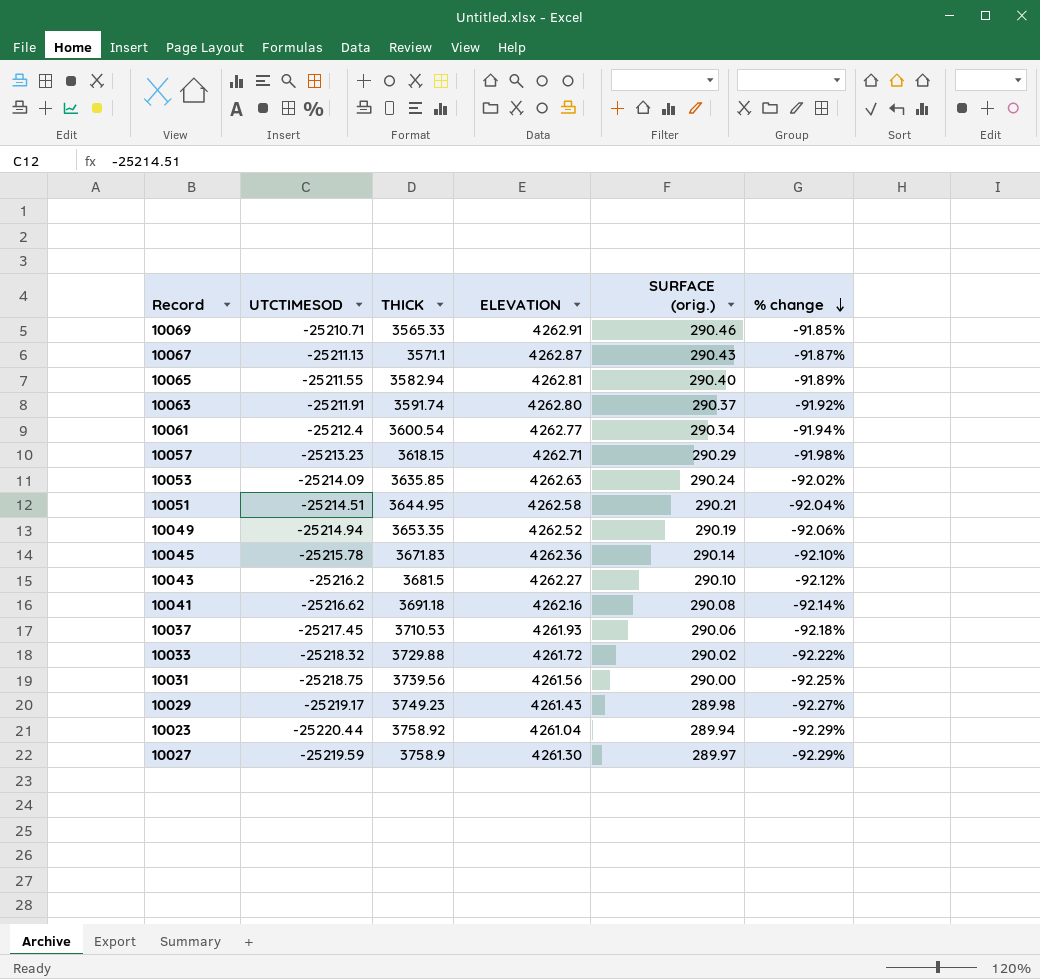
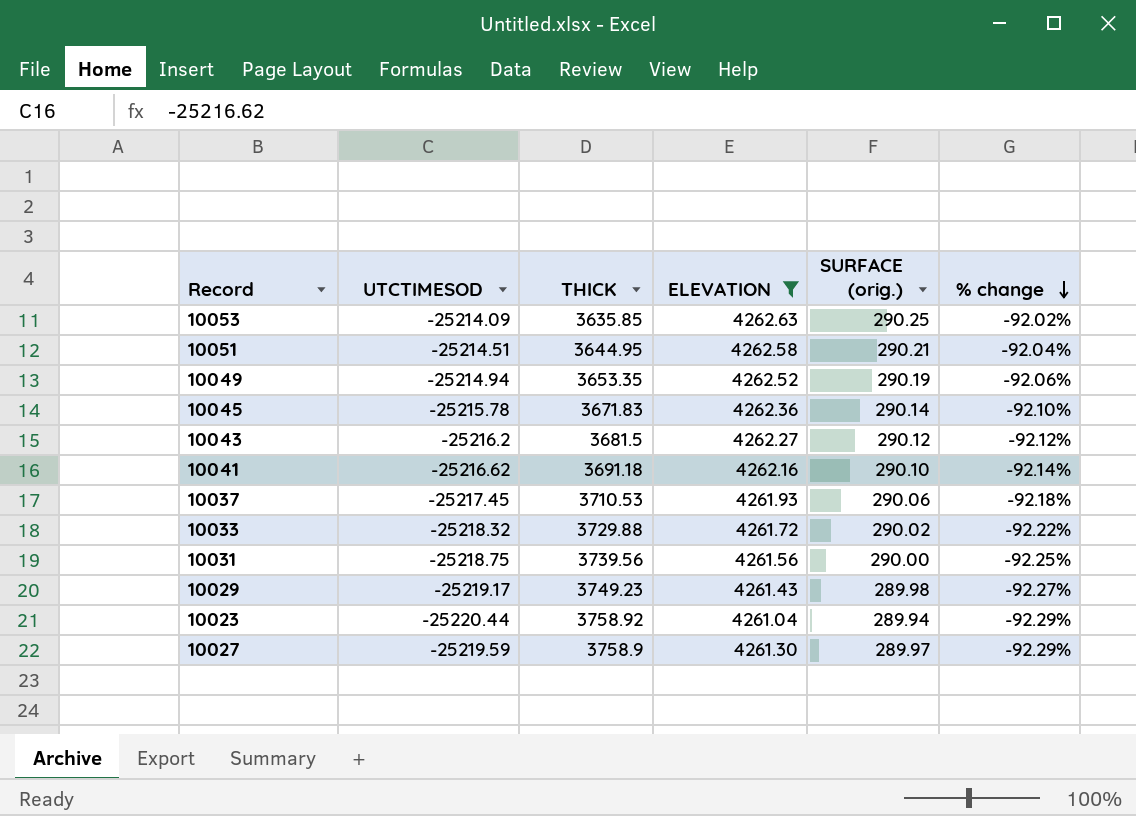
filter: none -> ELEVATION <= 4262.63
10053 | SURFACE (orig.): 290.24 -> 290.25
10043 | SURFACE (orig.): 290.10 -> 290.12
10041 | SURFACE (orig.): 290.08 -> 290.10

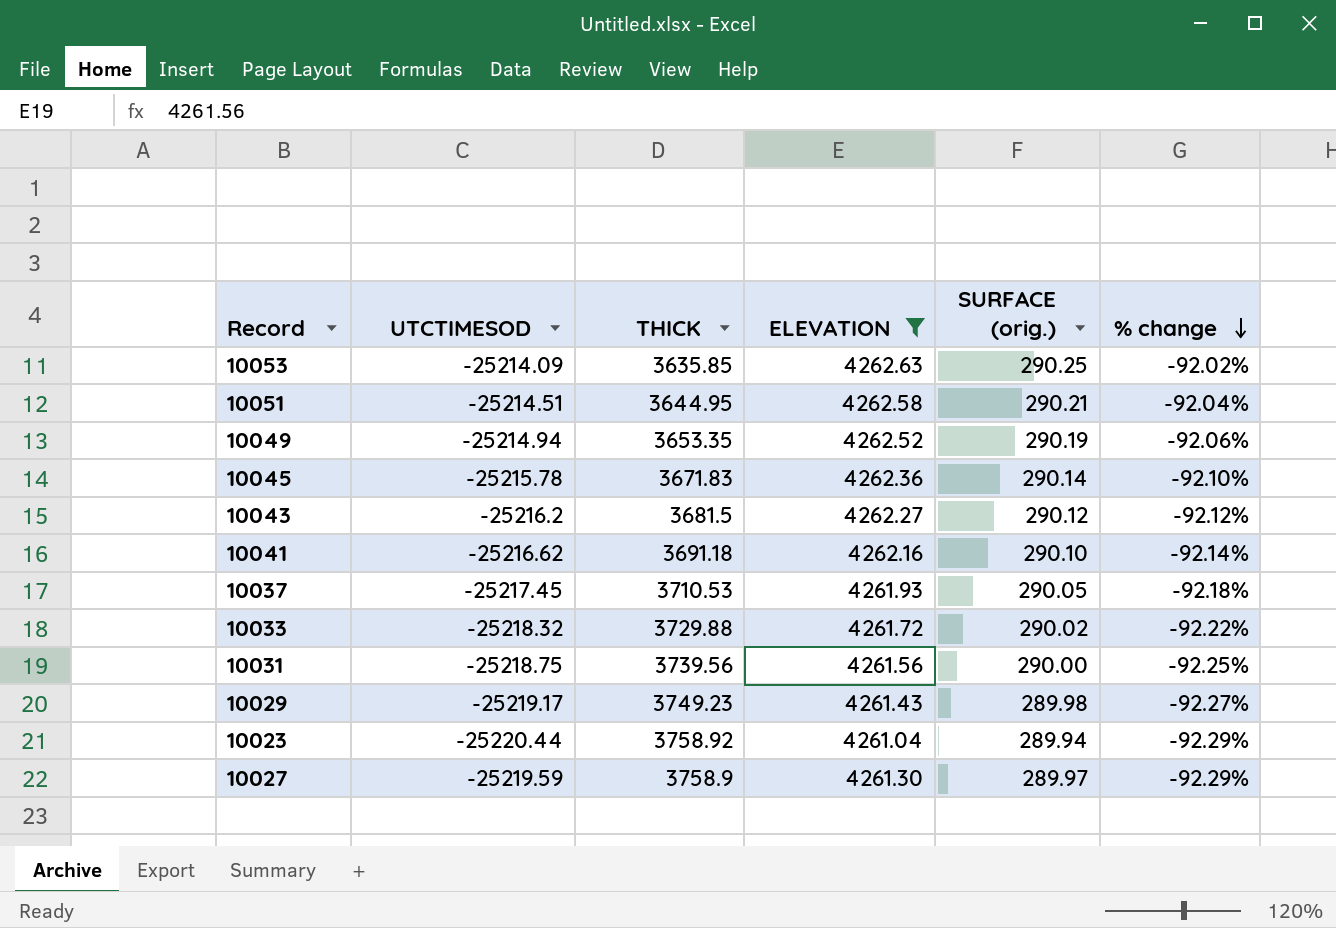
10037 | SURFACE (orig.): 290.06 -> 290.05

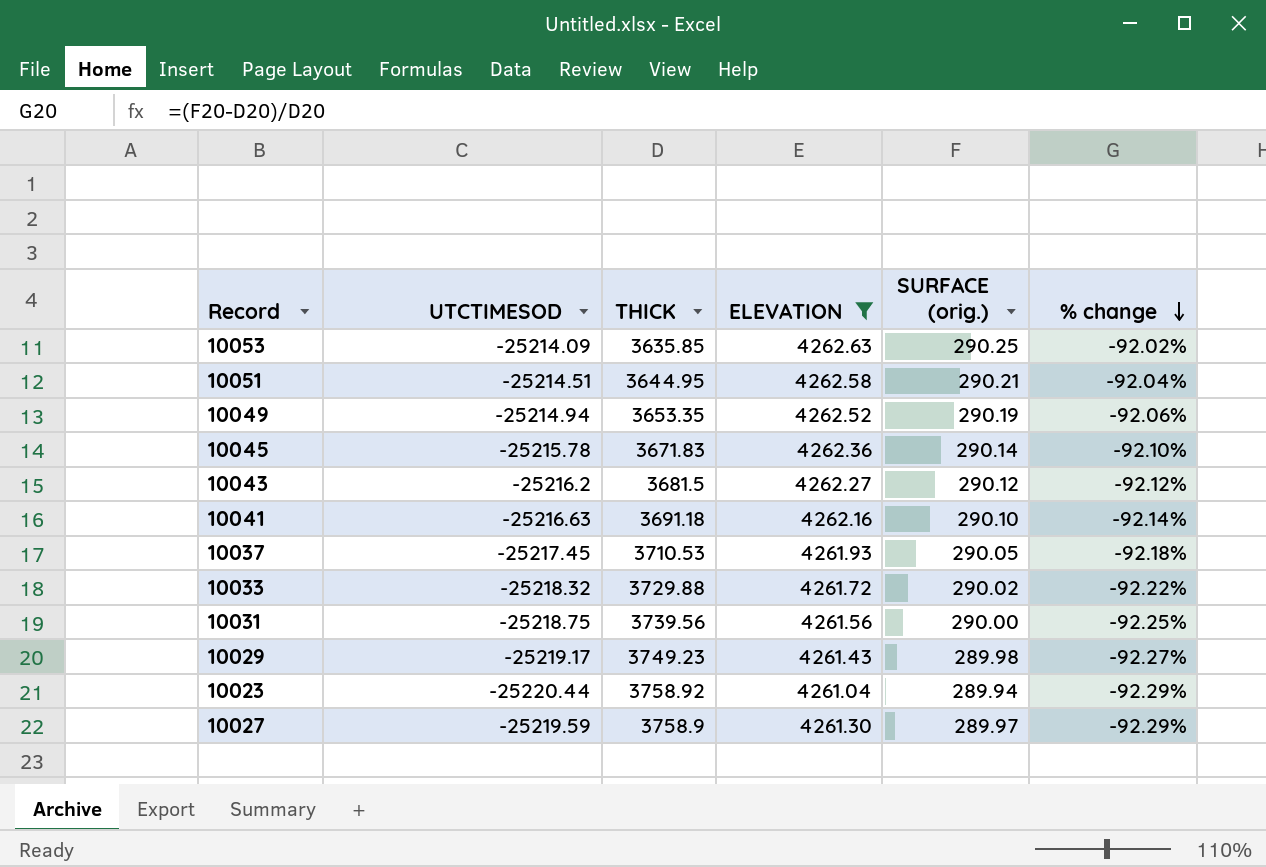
10041 | UTCTIMESOD: -25216.62 -> -25216.63

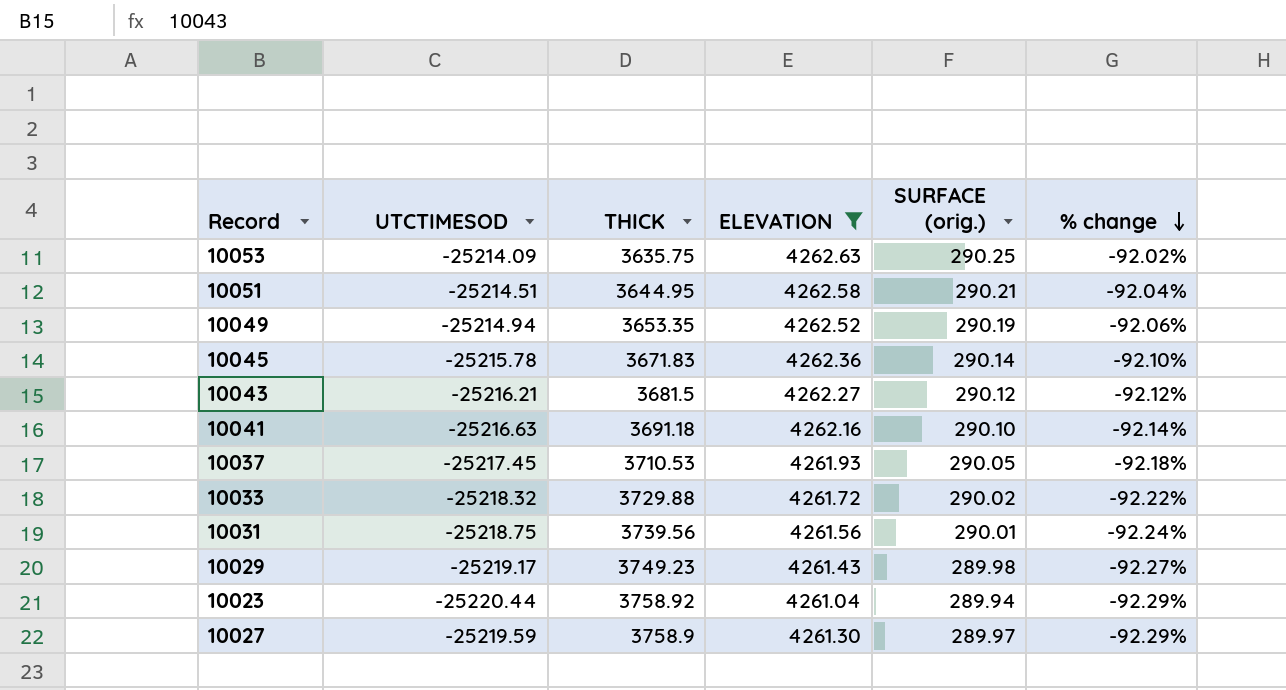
10053 | THICK: 3635.85 -> 3635.75
10043 | UTCTIMESOD: -25216.2 -> -25216.21
10031 | SURFACE (orig.): 290.00 -> 290.01
10031 | % change: -92.25% -> -92.24%

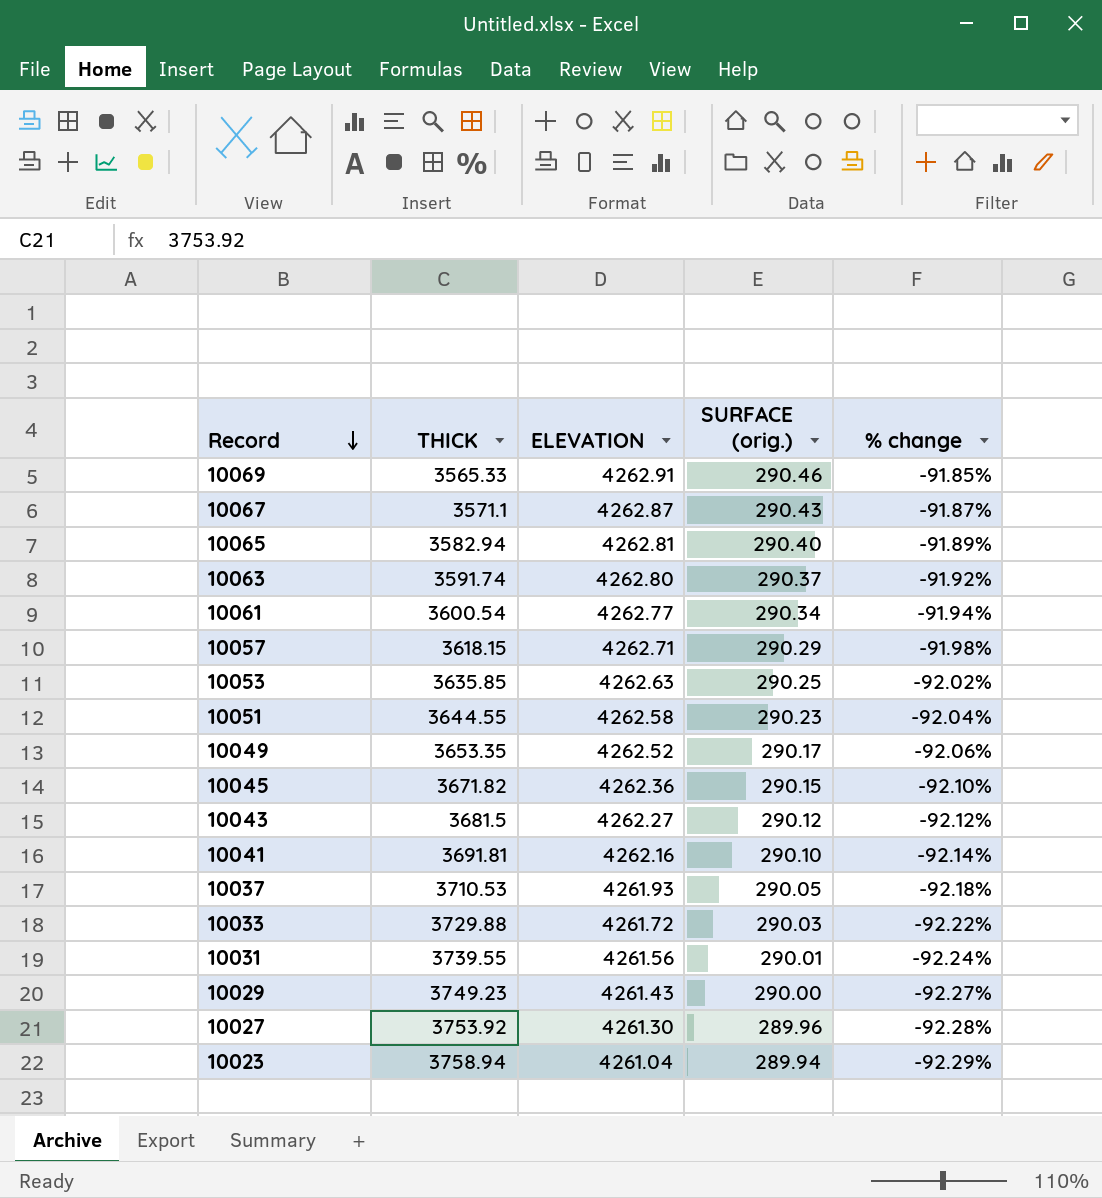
filter: ELEVATION <= 4262.63 -> none
row order: % change descending -> Record descending
column UTCTIMESOD | position: 2 -> none
10053 | THICK: 3635.75 -> 3635.85
10051 | THICK: 3644.95 -> 3644.55
10051 | SURFACE (orig.): 290.21 -> 290.23
10049 | SURFACE (orig.): 290.19 -> 290.17
10045 | THICK: 3671.83 -> 3671.82
10045 | SURFACE (orig.): 290.14 -> 290.15
10041 | THICK: 3691.18 -> 3691.81
10033 | SURFACE (orig.): 290.02 -> 290.03
10031 | THICK: 3739.56 -> 3739.55
10029 | SURFACE (orig.): 289.98 -> 290.00
10027 | THICK: 3758.9 -> 3753.92
10027 | SURFACE (orig.): 289.97 -> 289.96
10027 | % change: -92.29% -> -92.28%
10023 | THICK: 3758.92 -> 3758.94

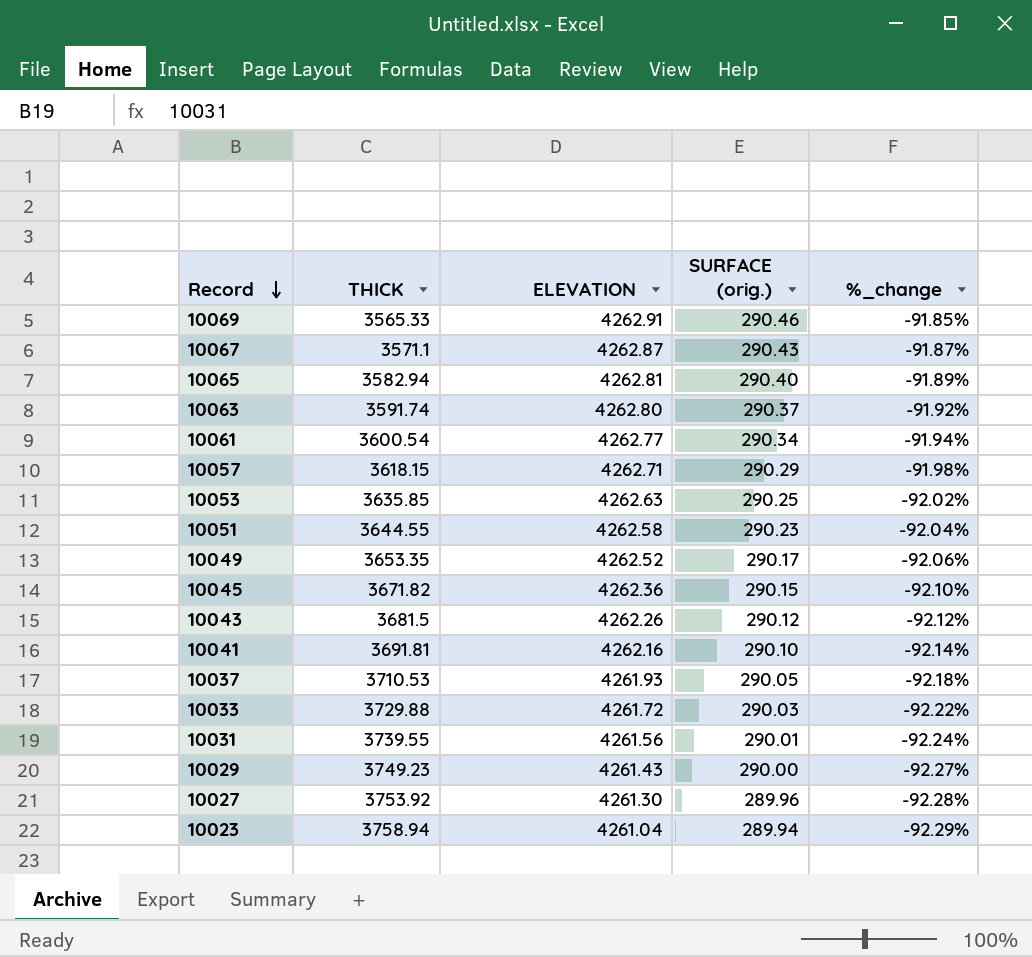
column name: % change -> %_change
10043 | ELEVATION: 4262.27 -> 4262.26

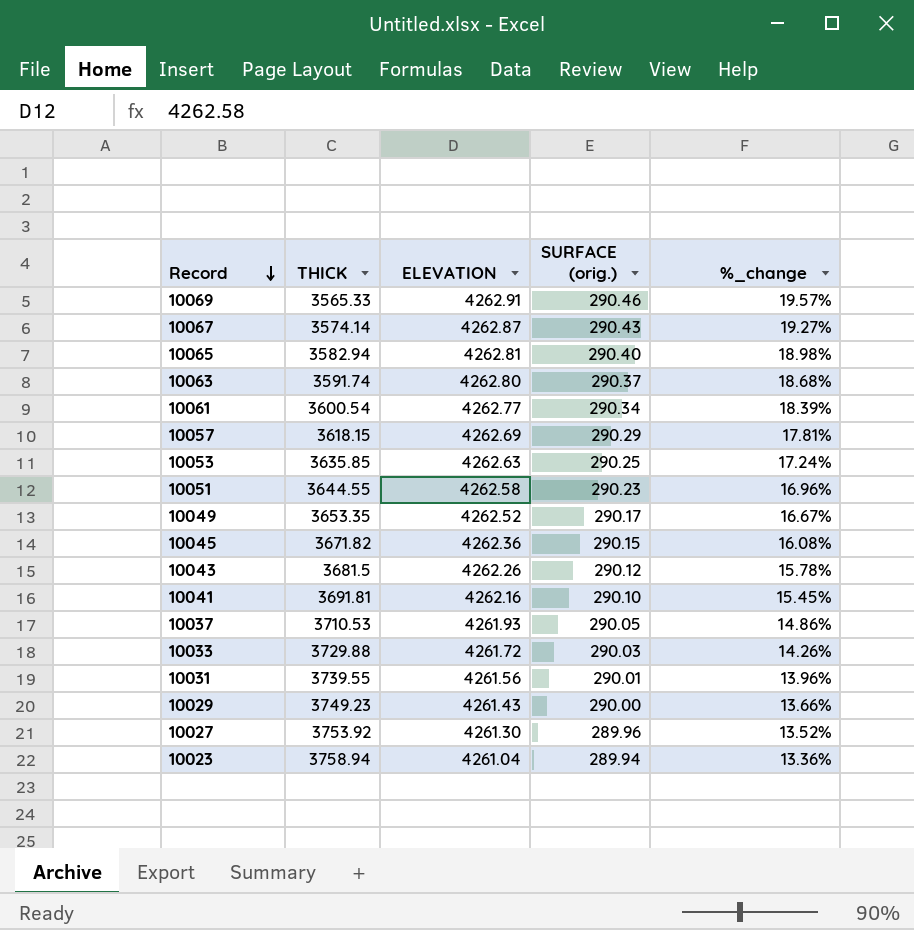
column %_change | formula: ([SURFACE (orig.)] - [THICK]) / [THICK] -> ([ELEVATION] - [THICK]) / [THICK]
10067 | THICK: 3571.1 -> 3574.14
10057 | ELEVATION: 4262.71 -> 4262.69

